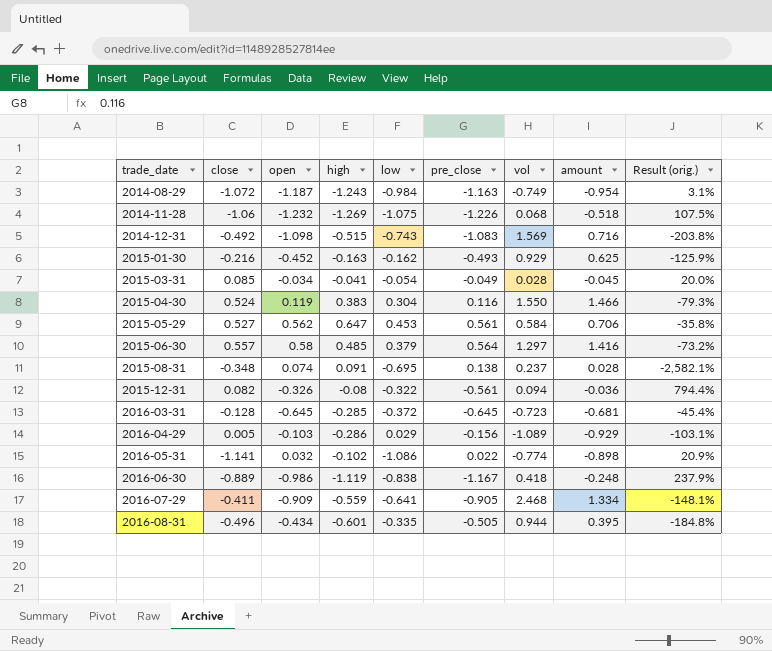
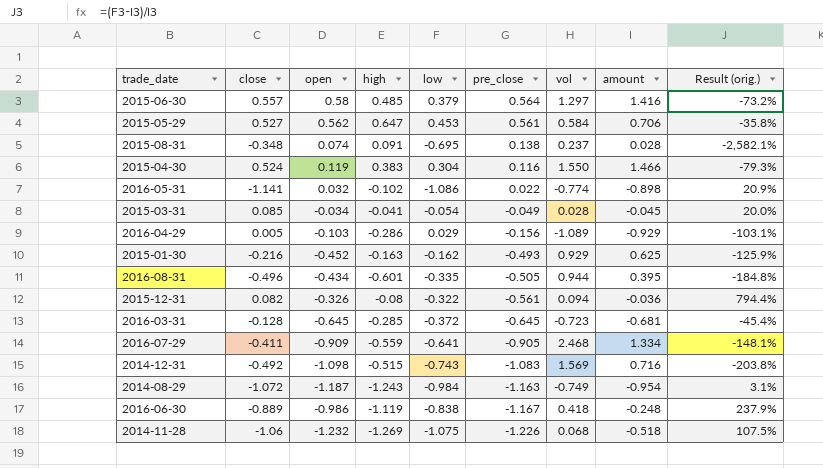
row order: trade_date ascending -> pre_close descending

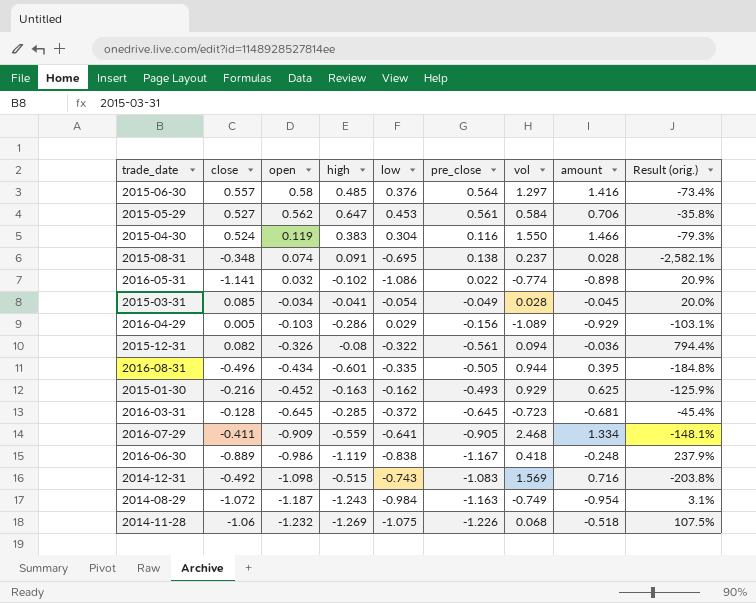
row order: pre_close descending -> open descending
2015-06-30 | low: 0.379 -> 0.376
2015-06-30 | Result (orig.): -73.2% -> -73.4%

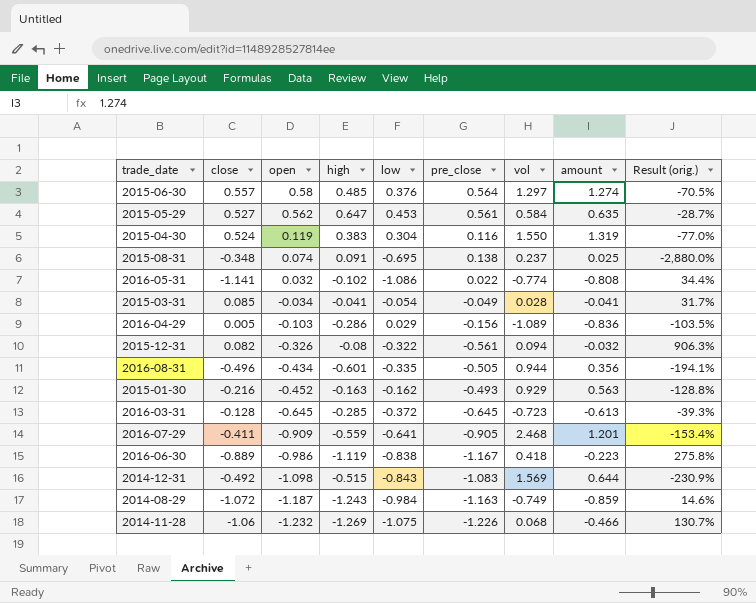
2015-06-30 | amount: 1.416 -> 1.274
2015-06-30 | Result (orig.): -73.4% -> -70.5%
2015-05-29 | amount: 0.706 -> 0.635
2015-05-29 | Result (orig.): -35.8% -> -28.7%
2015-04-30 | amount: 1.466 -> 1.319
2015-04-30 | Result (orig.): -79.3% -> -77.0%
2015-08-31 | amount: 0.028 -> 0.025
2015-08-31 | Result (orig.): -2,582.1% -> -2,880.0%
2016-05-31 | amount: -0.898 -> -0.808
2016-05-31 | Result (orig.): 20.9% -> 34.4%
2015-03-31 | amount: -0.045 -> -0.041
2015-03-31 | Result (orig.): 20.0% -> 31.7%
2016-04-29 | amount: -0.929 -> -0.836
2016-04-29 | Result (orig.): -103.1% -> -103.5%
2015-12-31 | amount: -0.036 -> -0.032
2015-12-31 | Result (orig.): 794.4% -> 906.3%
2016-08-31 | amount: 0.395 -> 0.356
2016-08-31 | Result (orig.): -184.8% -> -194.1%
2015-01-30 | amount: 0.625 -> 0.563
2015-01-30 | Result (orig.): -125.9% -> -128.8%
2016-03-31 | amount: -0.681 -> -0.613
2016-03-31 | Result (orig.): -45.4% -> -39.3%
2016-07-29 | amount: 1.334 -> 1.201
2016-07-29 | Result (orig.): -148.1% -> -153.4%
2016-06-30 | amount: -0.248 -> -0.223
2016-06-30 | Result (orig.): 237.9% -> 275.8%
2014-12-31 | low: -0.743 -> -0.843
2014-12-31 | amount: 0.716 -> 0.644
2014-12-31 | Result (orig.): -203.8% -> -230.9%
2014-08-29 | amount: -0.954 -> -0.859
2014-08-29 | Result (orig.): 3.1% -> 14.6%
2014-11-28 | amount: -0.518 -> -0.466
2014-11-28 | Result (orig.): 107.5% -> 130.7%

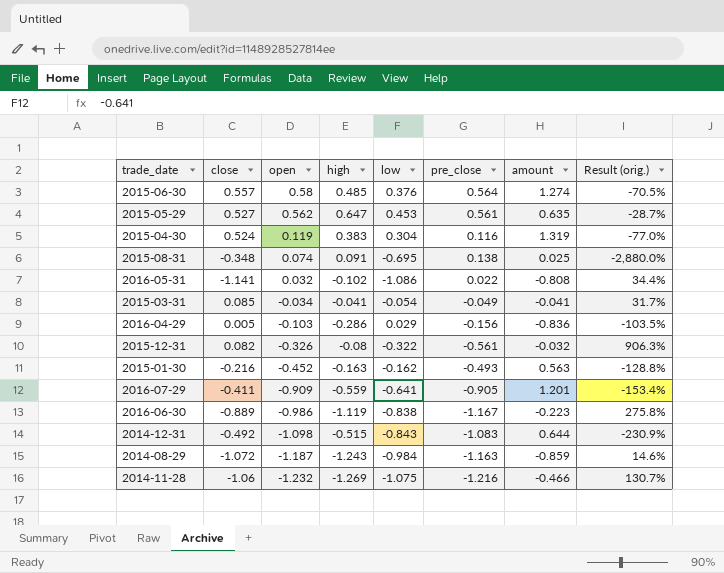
column vol | position: 7 -> none
row 2016-08-31: -0.496 | -0.434 | -0.601 | -0.335 | -0.505 | 0.944 | 0.356 | -194.1% -> none
row 2016-03-31: -0.128 | -0.645 | -0.285 | -0.372 | -0.645 | -0.723 | -0.613 | -39.3% -> none
2014-11-28 | pre_close: -1.226 -> -1.216

